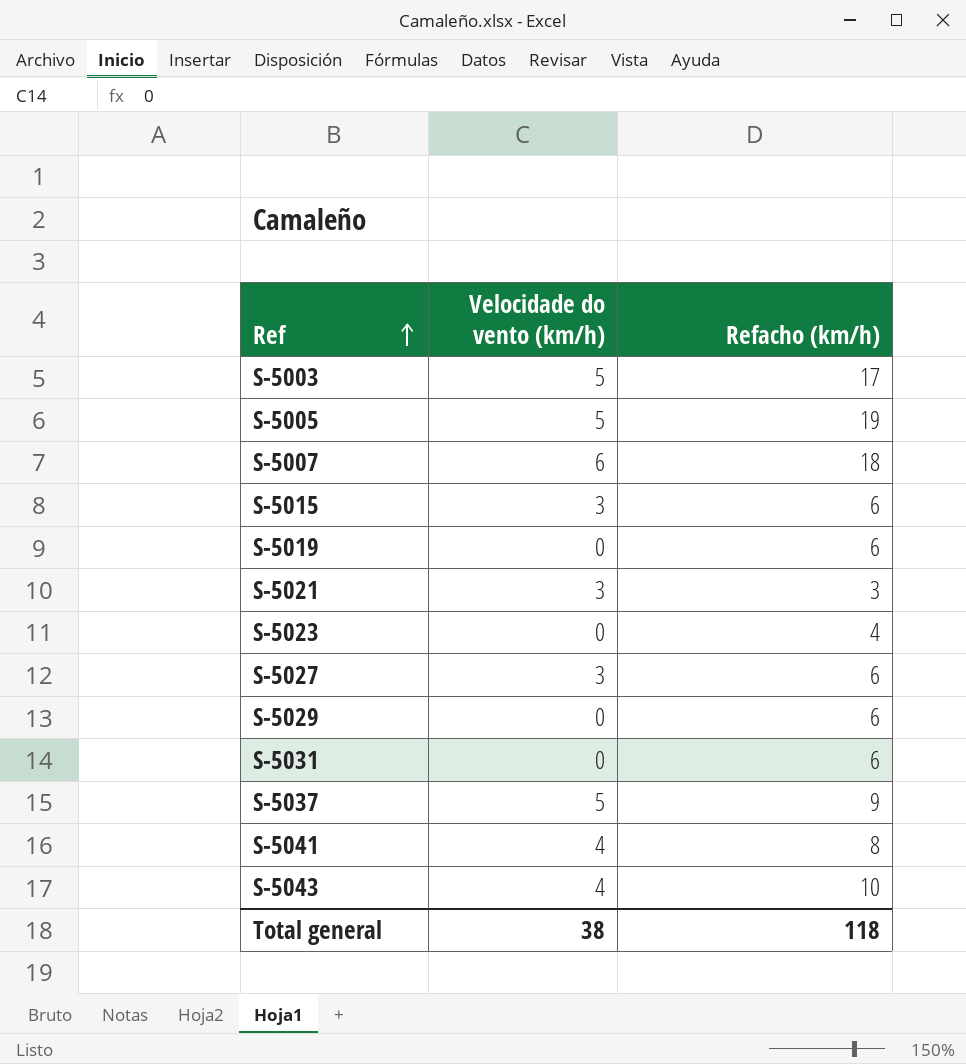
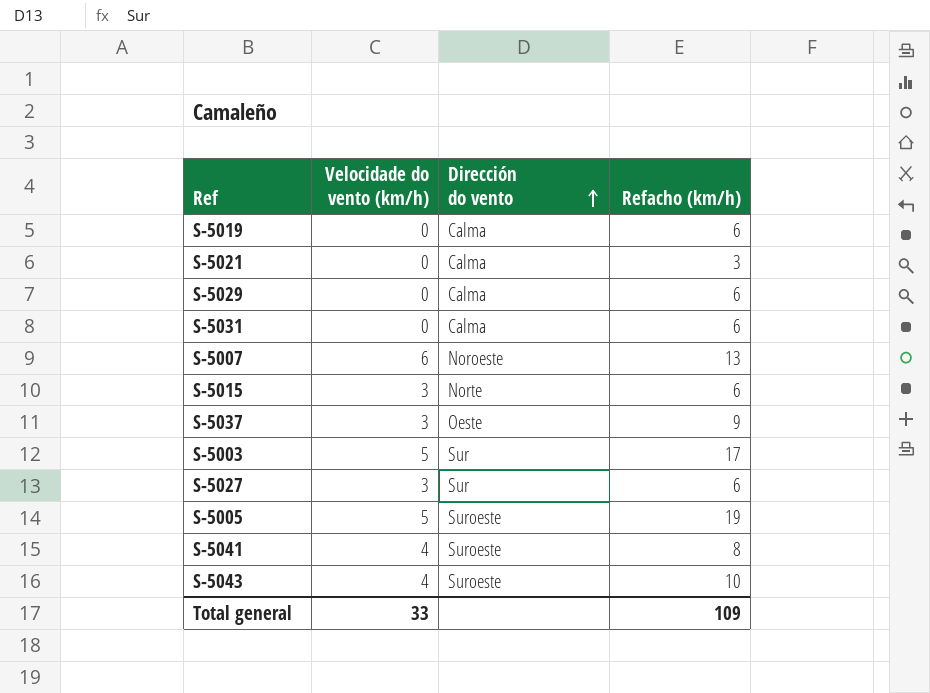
row order: Ref ascending -> Dirección do vento ascending
column Dirección do vento | position: none -> 3
row S-5023: 0 | 4 -> none
S-5021 | Velocidade do vento (km/h): 3 -> 0
S-5007 | Refacho (km/h): 18 -> 13
S-5037 | Velocidade do vento (km/h): 5 -> 3
Total general | Velocidade do vento (km/h): 38 -> 33
Total general | Refacho (km/h): 118 -> 109

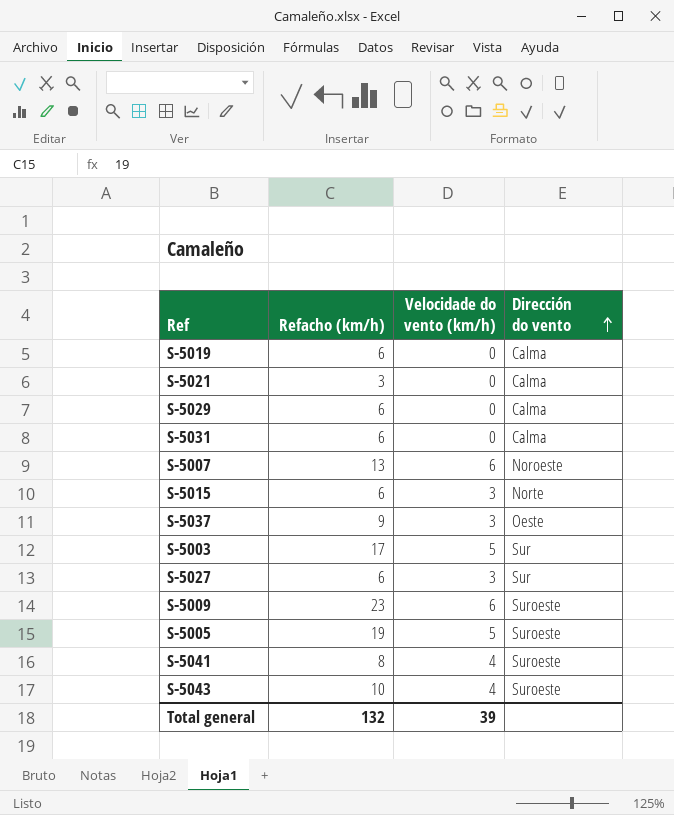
column Refacho (km/h) | position: 4 -> 2
row S-5009: none -> 23 | 6 | Suroeste
Total general | Refacho (km/h): 109 -> 132
Total general | Velocidade do vento (km/h): 33 -> 39

